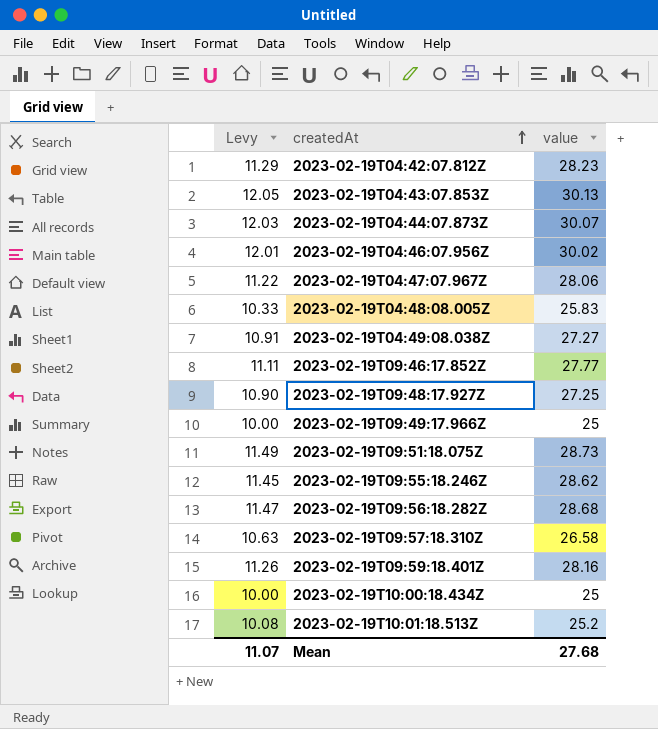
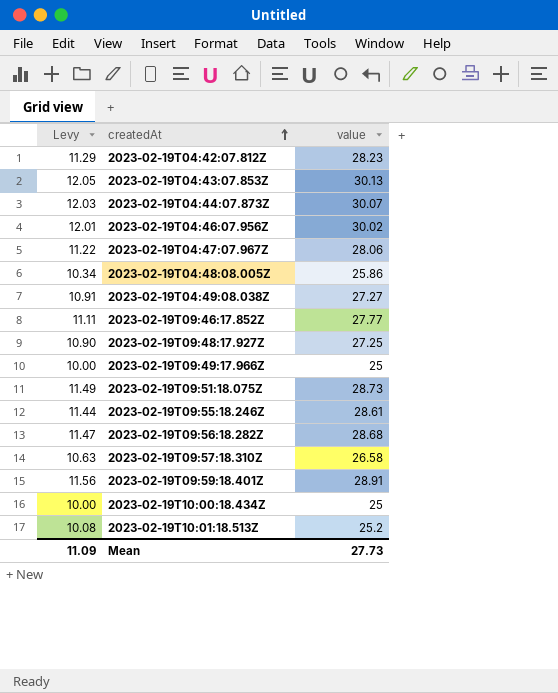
2023-02-19T04:48:08.005Z | Levy: 10.33 -> 10.34
2023-02-19T04:48:08.005Z | value: 25.83 -> 25.86
2023-02-19T09:55:18.246Z | Levy: 11.45 -> 11.44
2023-02-19T09:55:18.246Z | value: 28.62 -> 28.61
2023-02-19T09:59:18.401Z | Levy: 11.26 -> 11.56
2023-02-19T09:59:18.401Z | value: 28.16 -> 28.91
Mean | Levy: 11.07 -> 11.09
Mean | value: 27.68 -> 27.73

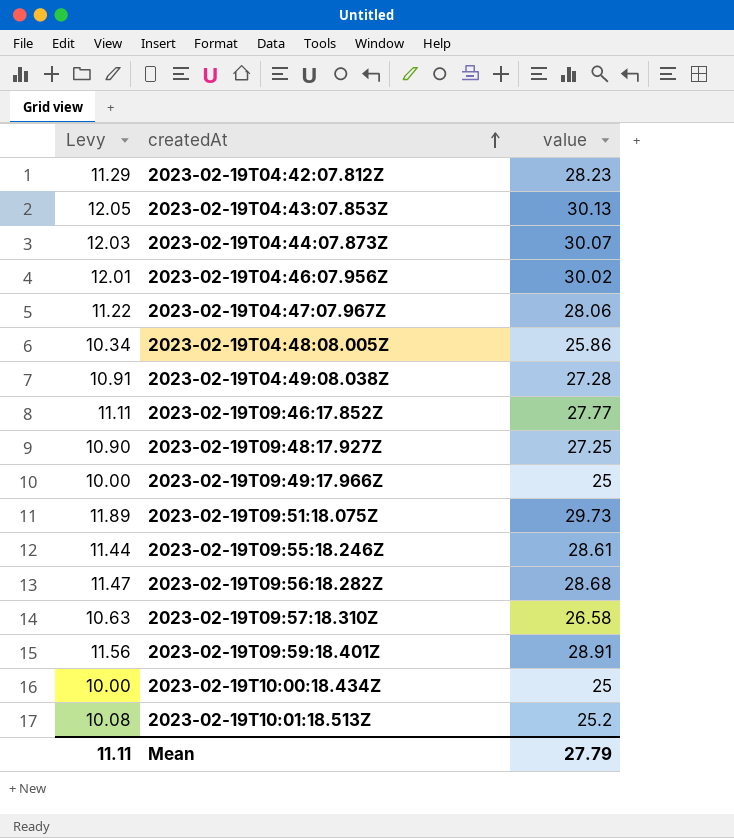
2023-02-19T04:49:08.038Z | value: 27.27 -> 27.28
2023-02-19T09:51:18.075Z | Levy: 11.49 -> 11.89
2023-02-19T09:51:18.075Z | value: 28.73 -> 29.73
Mean | Levy: 11.09 -> 11.11
Mean | value: 27.73 -> 27.79

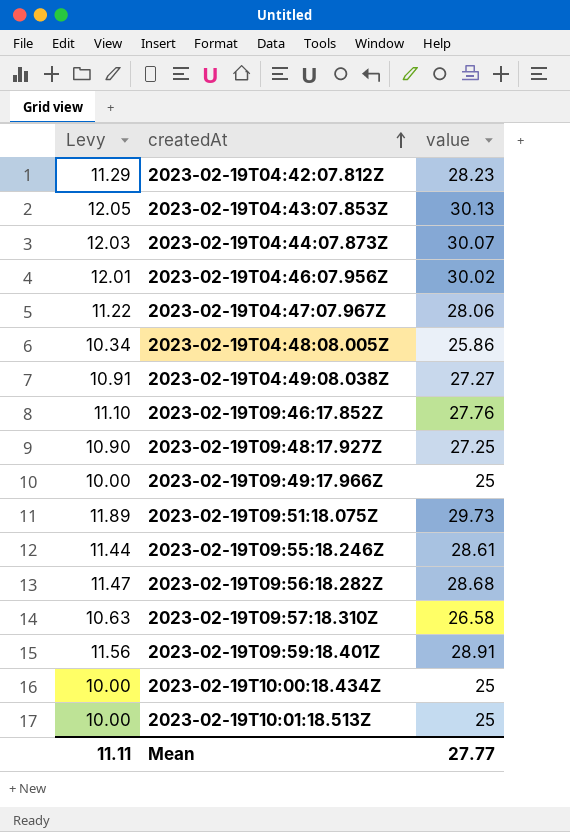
2023-02-19T04:49:08.038Z | value: 27.28 -> 27.27
2023-02-19T09:46:17.852Z | Levy: 11.11 -> 11.10
2023-02-19T09:46:17.852Z | value: 27.77 -> 27.76
2023-02-19T10:01:18.513Z | Levy: 10.08 -> 10.00
2023-02-19T10:01:18.513Z | value: 25.2 -> 25
Mean | value: 27.79 -> 27.77

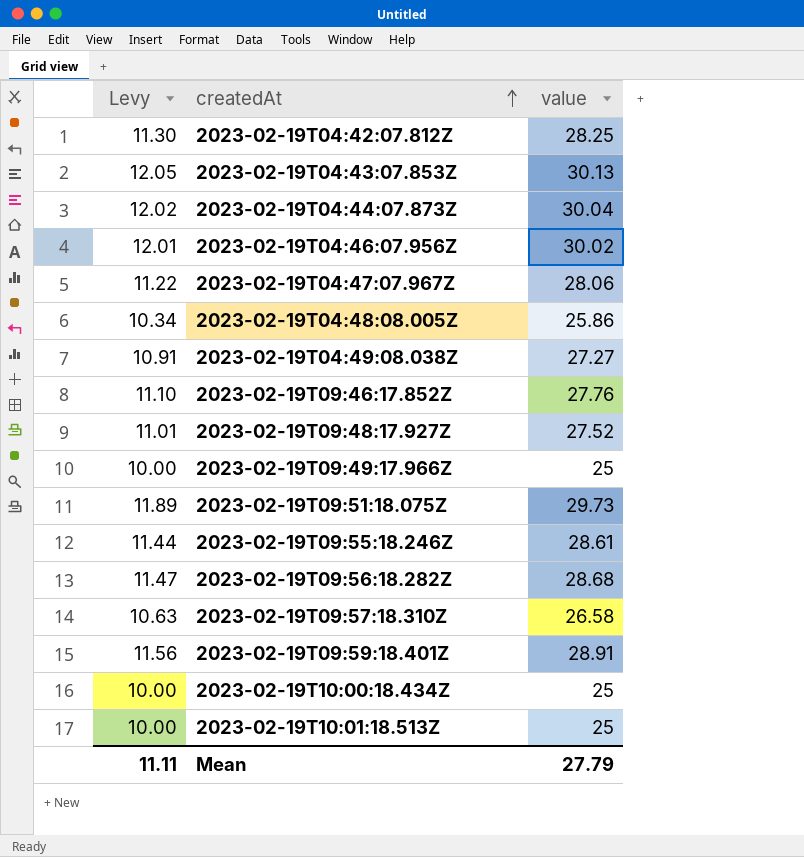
2023-02-19T04:42:07.812Z | Levy: 11.29 -> 11.30
2023-02-19T04:42:07.812Z | value: 28.23 -> 28.25
2023-02-19T04:44:07.873Z | Levy: 12.03 -> 12.02
2023-02-19T04:44:07.873Z | value: 30.07 -> 30.04
2023-02-19T09:48:17.927Z | Levy: 10.90 -> 11.01
2023-02-19T09:48:17.927Z | value: 27.25 -> 27.52
Mean | value: 27.77 -> 27.79

